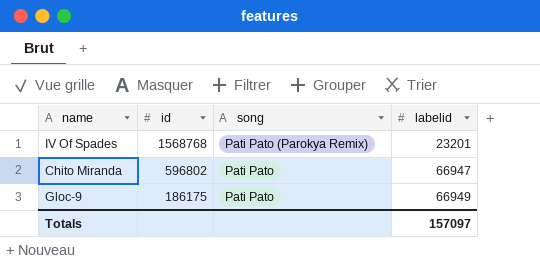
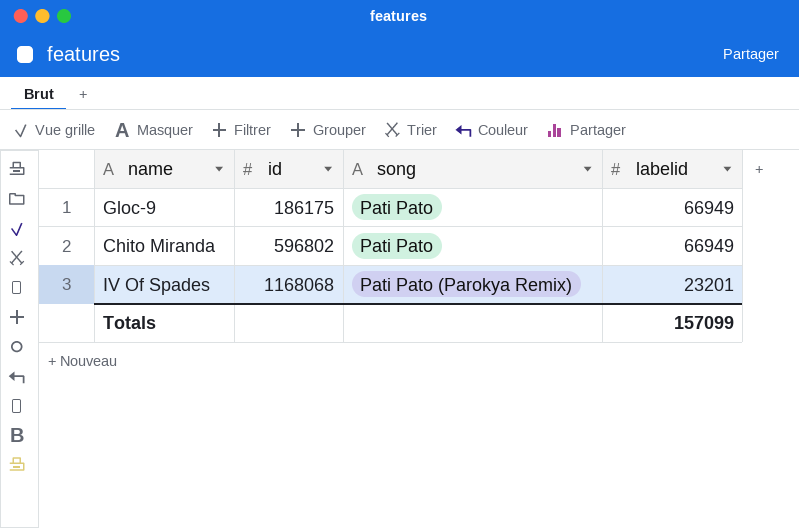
row order: id descending -> id ascending
Chito Miranda | labelid: 66947 -> 66949
IV Of Spades | id: 1568768 -> 1168068
Totals | labelid: 157097 -> 157099

